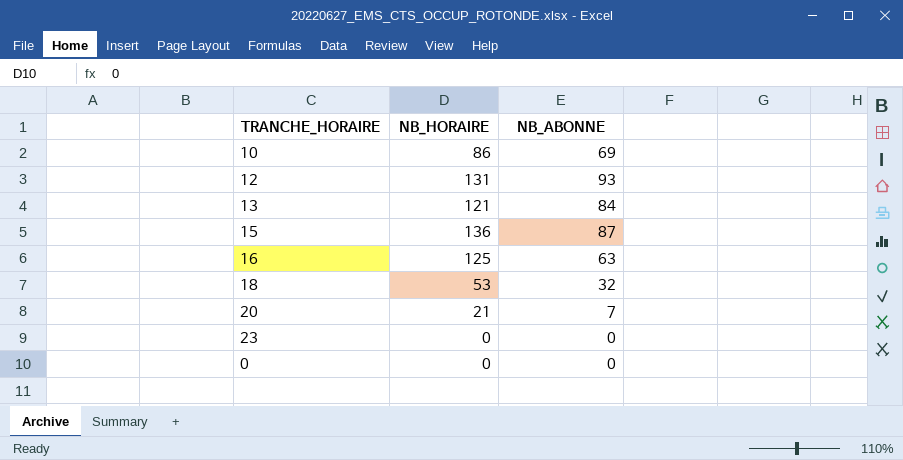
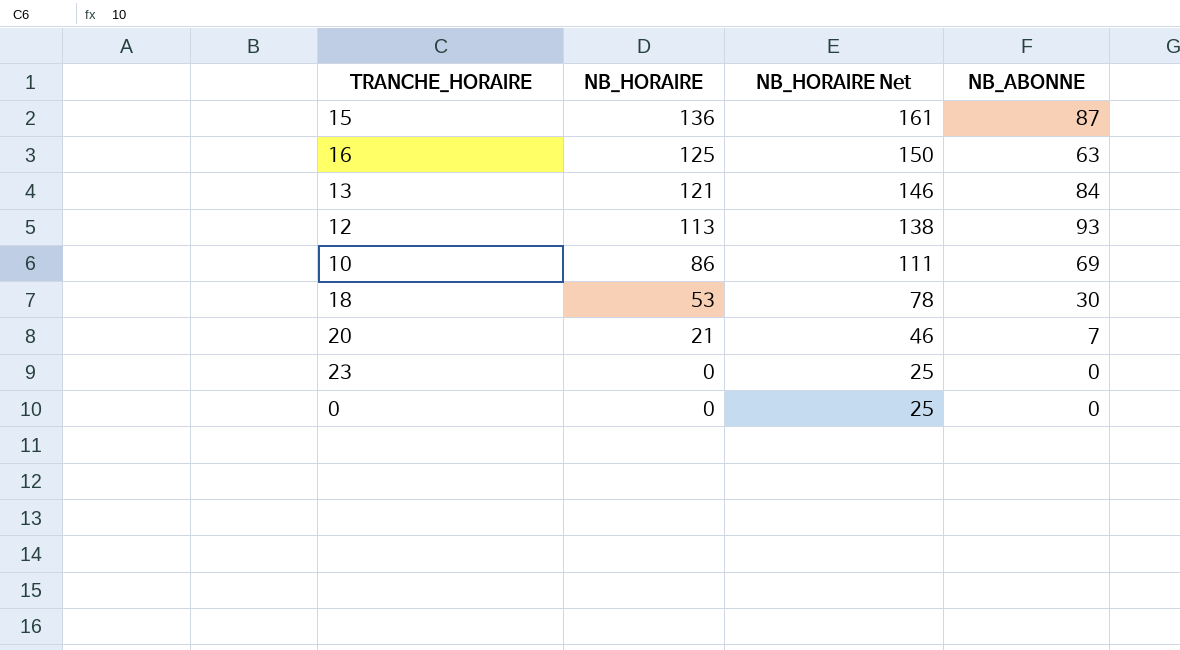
row order: none -> NB_HORAIRE descending
column NB_HORAIRE Net | formula: none -> [NB_HORAIRE] + 25
12 | NB_HORAIRE: 131 -> 113
18 | NB_ABONNE: 32 -> 30

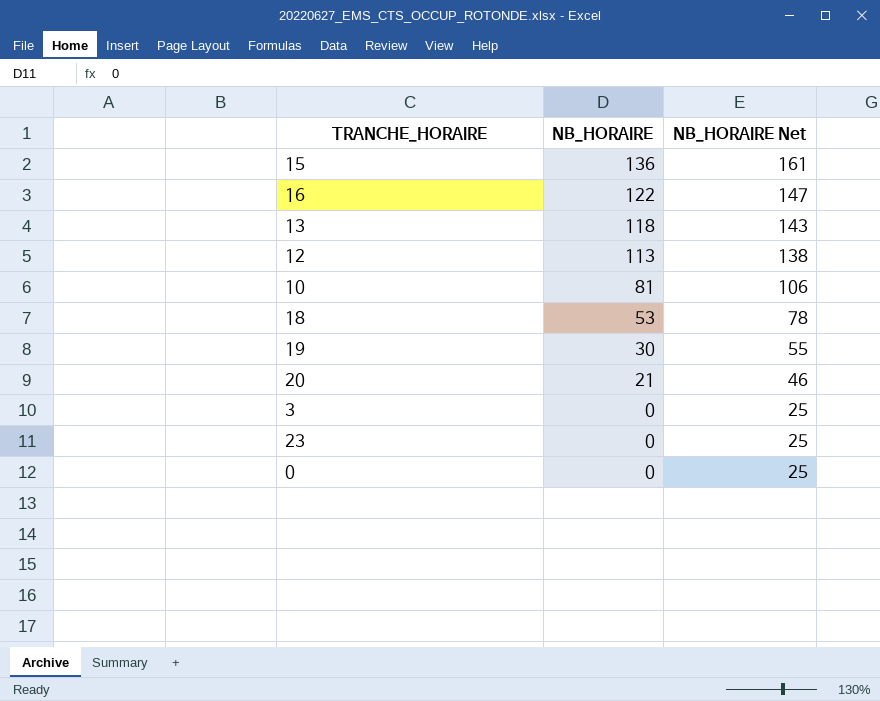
column NB_ABONNE | position: 4 -> none
16 | NB_HORAIRE: 125 -> 122
16 | NB_HORAIRE Net: 150 -> 147
13 | NB_HORAIRE: 121 -> 118
13 | NB_HORAIRE Net: 146 -> 143
10 | NB_HORAIRE: 86 -> 81
10 | NB_HORAIRE Net: 111 -> 106
row 19: none -> 30 | 55
row 3: none -> 0 | 25

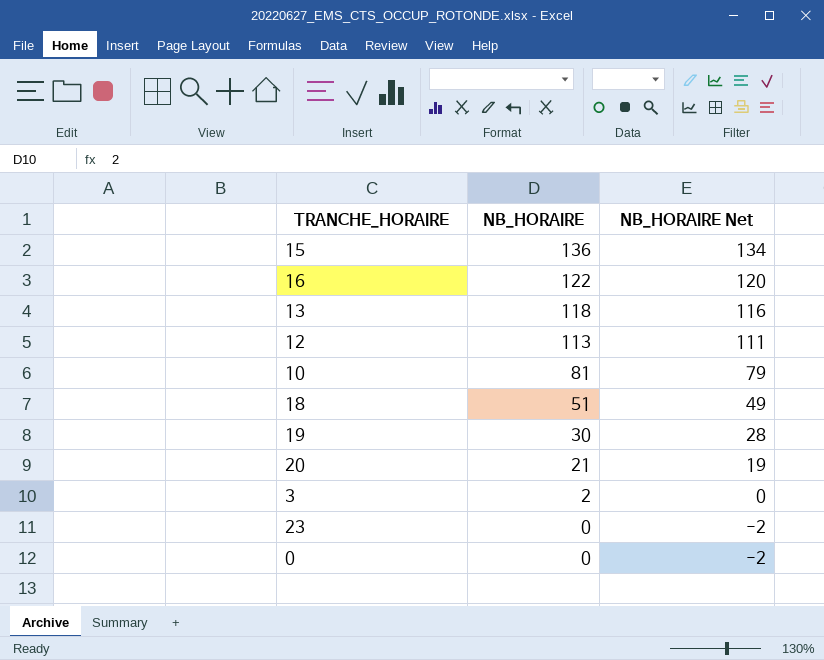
column NB_HORAIRE Net | formula: [NB_HORAIRE] + 25 -> [NB_HORAIRE] - 2
18 | NB_HORAIRE: 53 -> 51
3 | NB_HORAIRE: 0 -> 2

